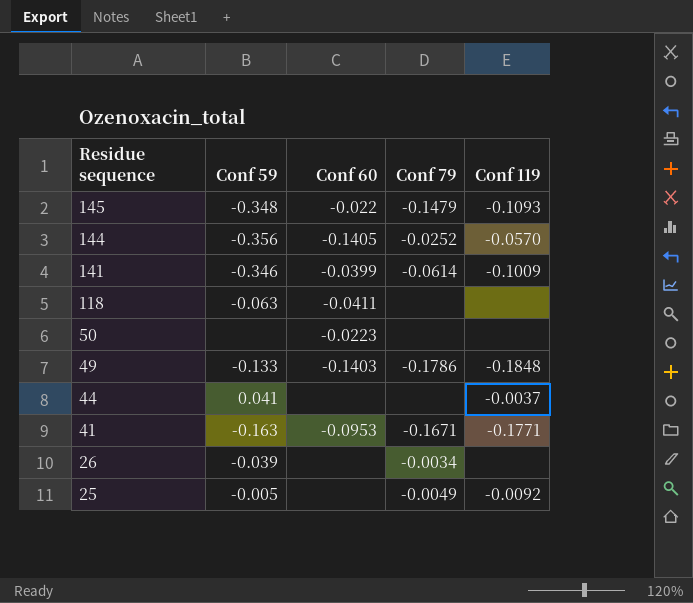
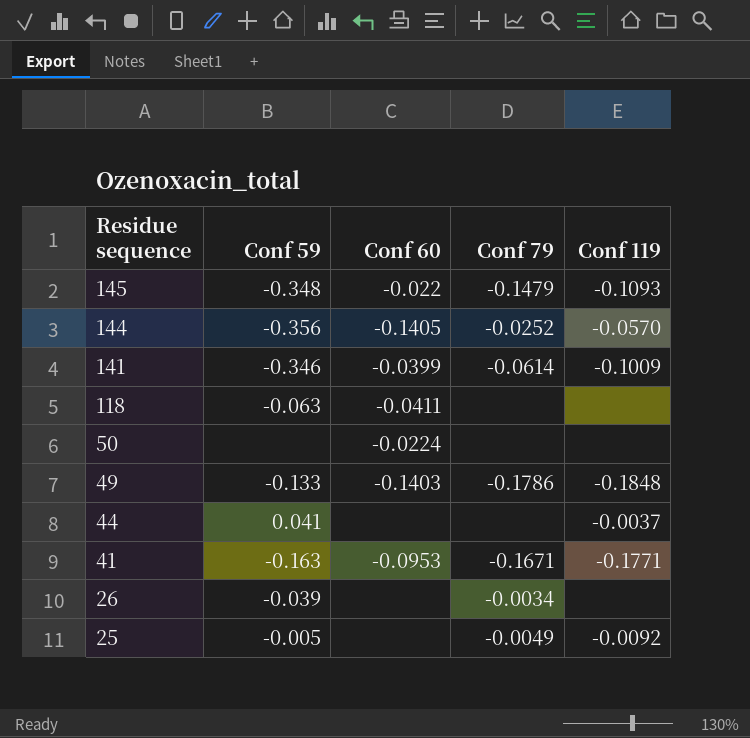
50 | Conf 60: -0.0223 -> -0.0224

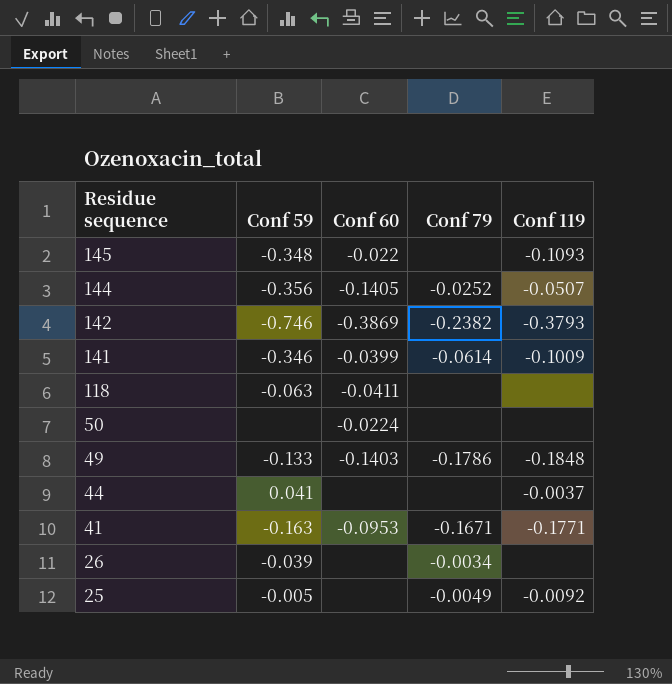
145 | Conf 79: -0.1479 -> none
144 | Conf 119: -0.0570 -> -0.0507
row 142: none -> -0.746 | -0.3869 | -0.2382 | -0.3793

